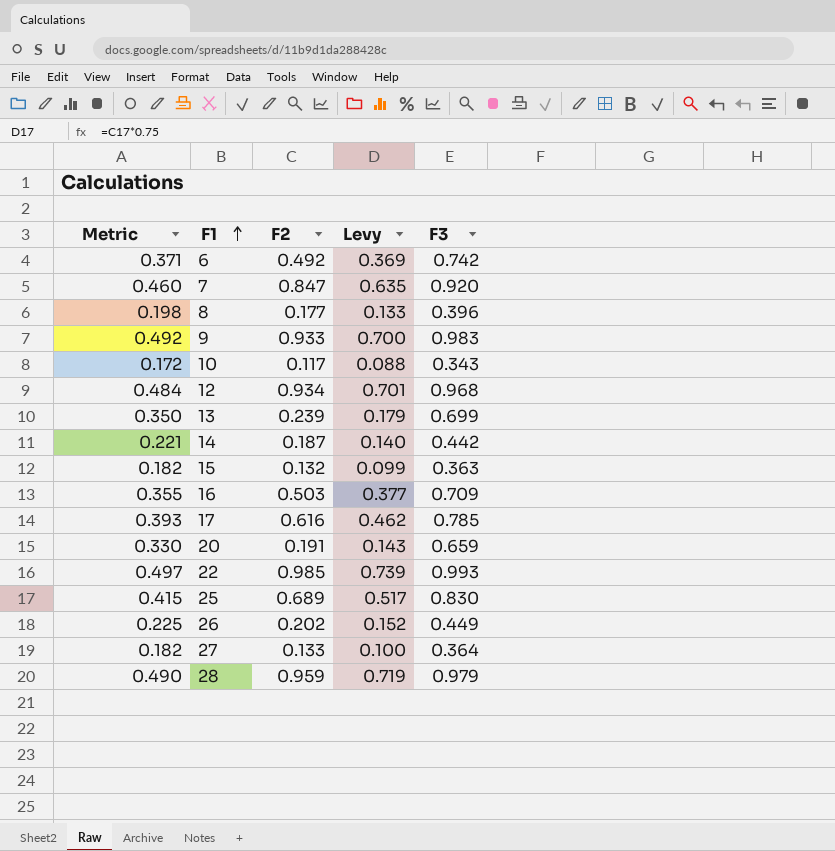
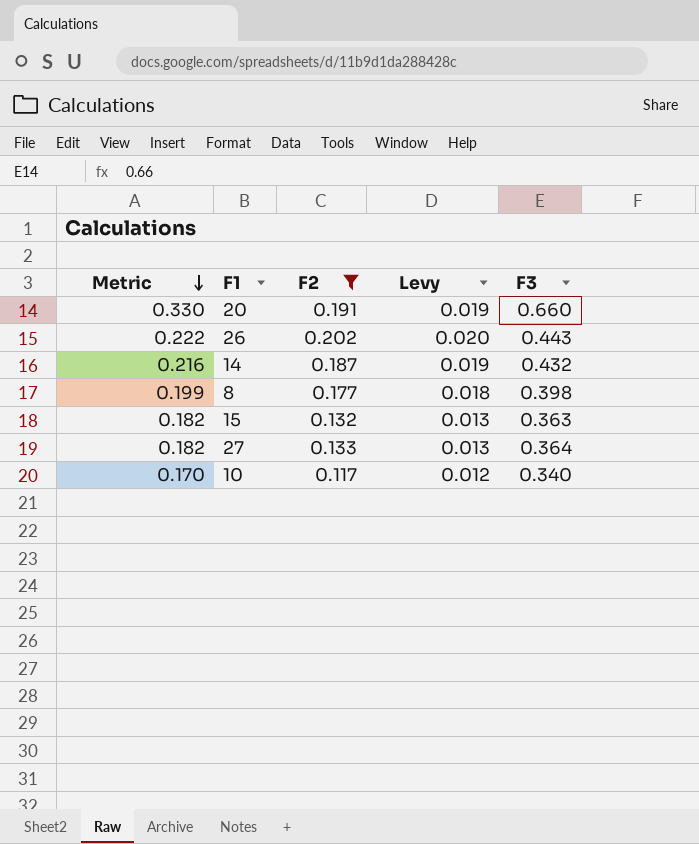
filter: none -> F2 <= 0.202
row order: F1 ascending -> Metric descending
column Levy | formula: [F2] * 0.75 -> [F2] * 0.1
20 | F3: 0.659 -> 0.660
26 | Metric: 0.225 -> 0.222
26 | F3: 0.449 -> 0.443
14 | Metric: 0.221 -> 0.216
14 | F3: 0.442 -> 0.432
8 | Metric: 0.198 -> 0.199
8 | F3: 0.396 -> 0.398
10 | Metric: 0.172 -> 0.170
10 | F3: 0.343 -> 0.340

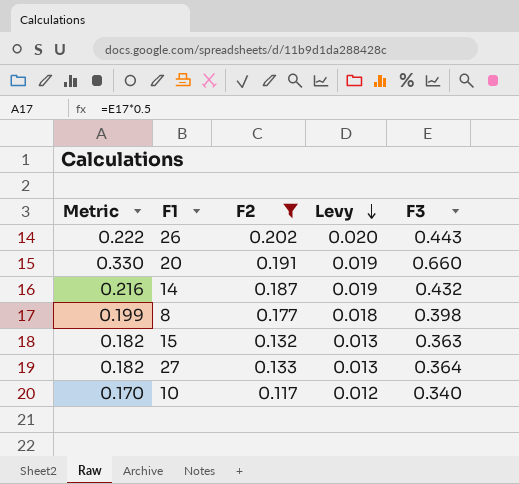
row order: Metric descending -> Levy descending

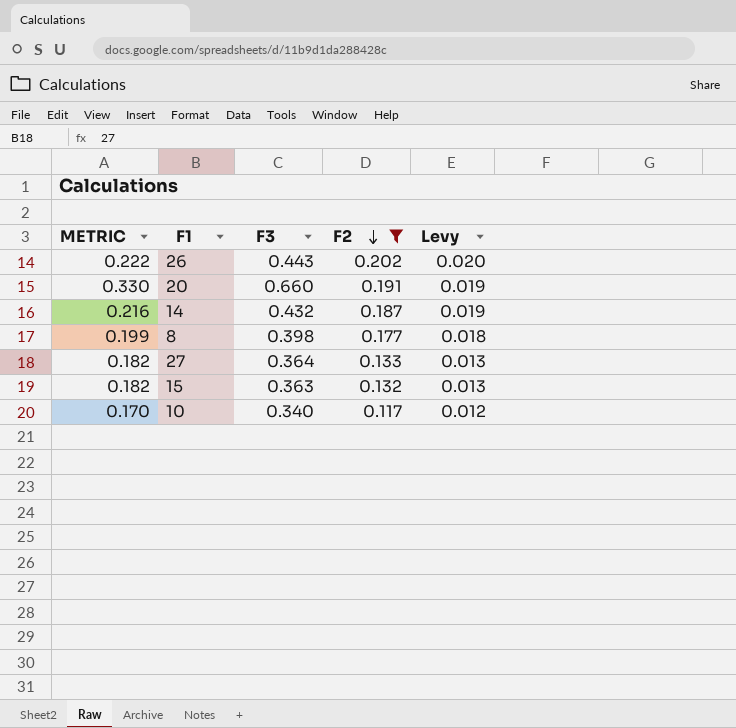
row order: Levy descending -> F2 descending
column name: Metric -> METRIC
column F3 | position: 5 -> 3

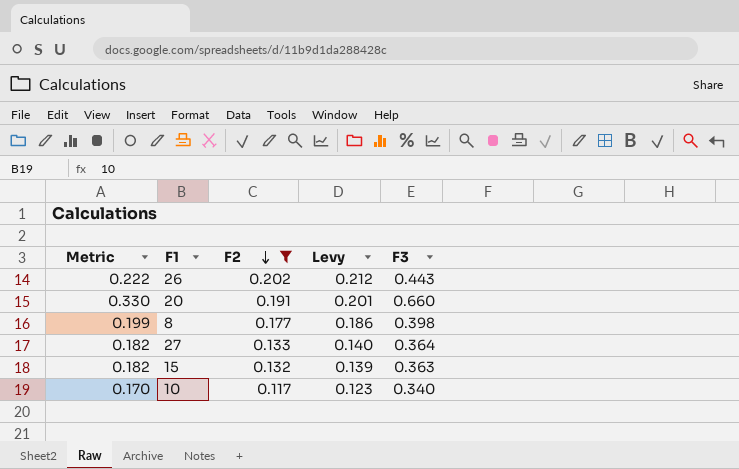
column name: METRIC -> Metric
column Levy | formula: [F2] * 0.1 -> [F2] * 1.05
column F3 | position: 3 -> 5
row 14: 0.216 | 0.432 | 0.187 | 0.019 -> none

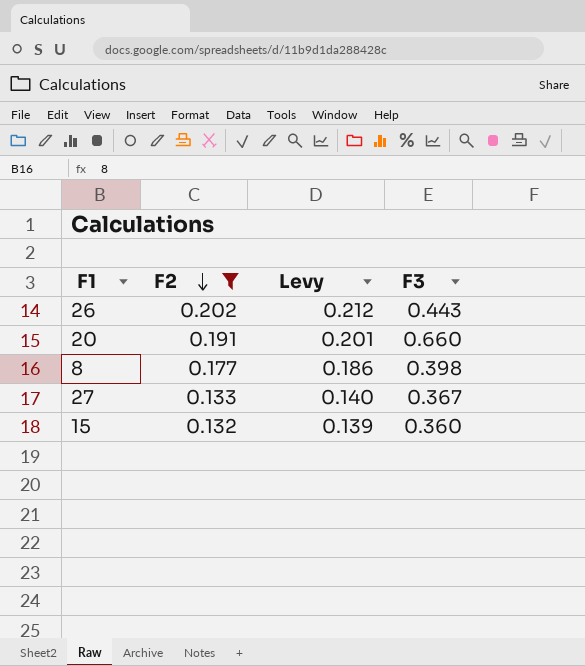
column Metric | formula: [F3] * 0.5 -> none
row 10: 0.170 | 0.117 | 0.123 | 0.340 -> none
27 | F3: 0.364 -> 0.367
15 | F3: 0.363 -> 0.360

